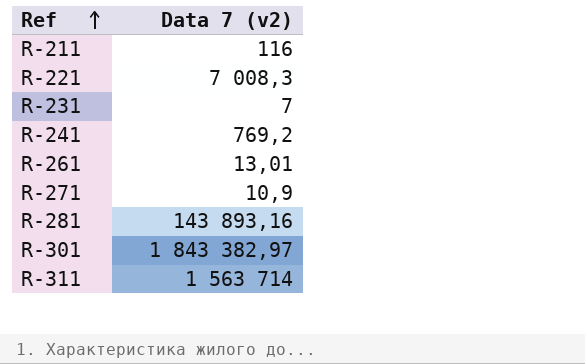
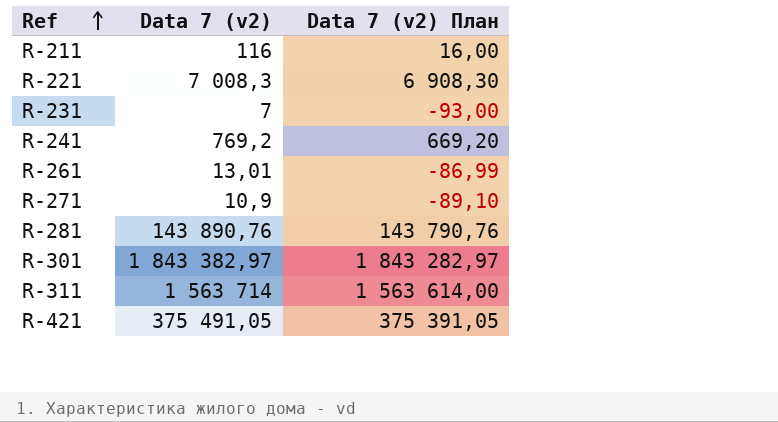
column Data 7 (v2) План | formula: none -> [Data 7 (v2)] - 100
R-281 | Data 7 (v2): 143 893,16 -> 143 890,76
row R-421: none -> 375 491,05 | 375 391,05

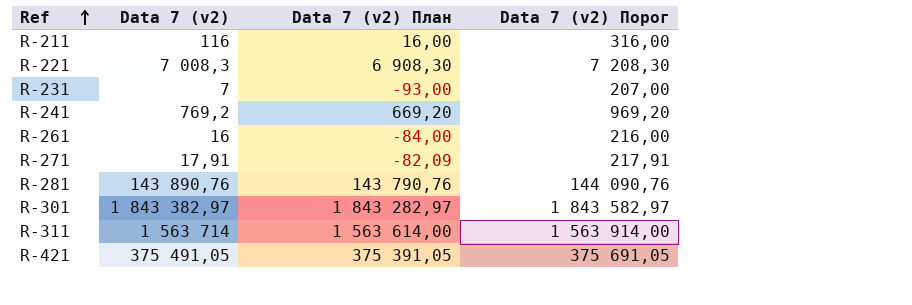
column Data 7 (v2) Порог | formula: none -> [Data 7 (v2)] + 200
R-261 | Data 7 (v2): 13,01 -> 16
R-261 | Data 7 (v2) План: -86,99 -> -84,00
R-271 | Data 7 (v2): 10,9 -> 17,91
R-271 | Data 7 (v2) План: -89,10 -> -82,09

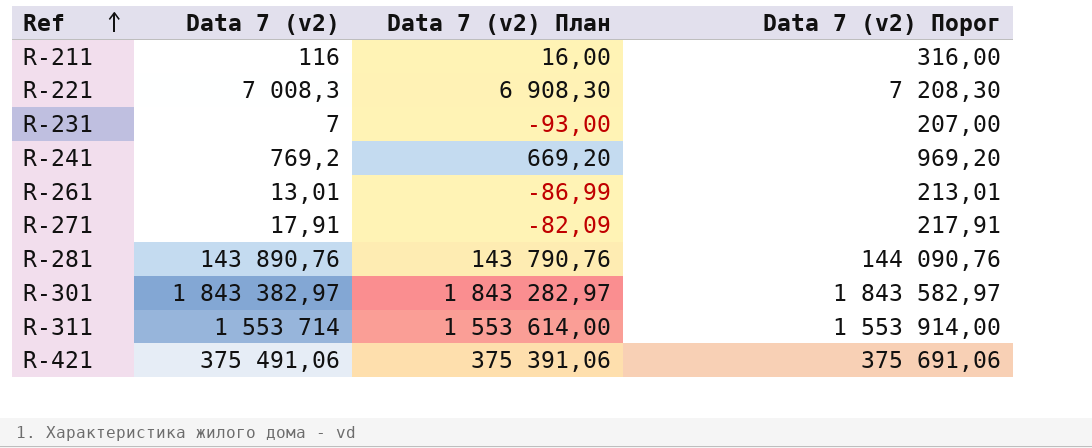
R-261 | Data 7 (v2): 16 -> 13,01
R-261 | Data 7 (v2) План: -84,00 -> -86,99
R-261 | Data 7 (v2) Порог: 216,00 -> 213,01
R-311 | Data 7 (v2): 1 563 714 -> 1 553 714
R-311 | Data 7 (v2) План: 1 563 614,00 -> 1 553 614,00
R-311 | Data 7 (v2) Порог: 1 563 914,00 -> 1 553 914,00
R-421 | Data 7 (v2): 375 491,05 -> 375 491,06
R-421 | Data 7 (v2) План: 375 391,05 -> 375 391,06
R-421 | Data 7 (v2) Порог: 375 691,05 -> 375 691,06

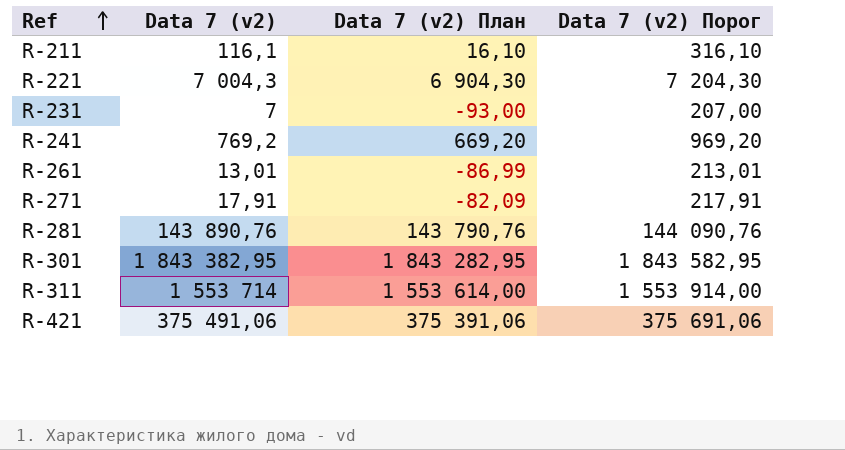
R-211 | Data 7 (v2): 116 -> 116,1
R-211 | Data 7 (v2) План: 16,00 -> 16,10
R-211 | Data 7 (v2) Порог: 316,00 -> 316,10
R-221 | Data 7 (v2): 7 008,3 -> 7 004,3
R-221 | Data 7 (v2) План: 6 908,30 -> 6 904,30
R-221 | Data 7 (v2) Порог: 7 208,30 -> 7 204,30
R-301 | Data 7 (v2): 1 843 382,97 -> 1 843 382,95
R-301 | Data 7 (v2) План: 1 843 282,97 -> 1 843 282,95
R-301 | Data 7 (v2) Порог: 1 843 582,97 -> 1 843 582,95

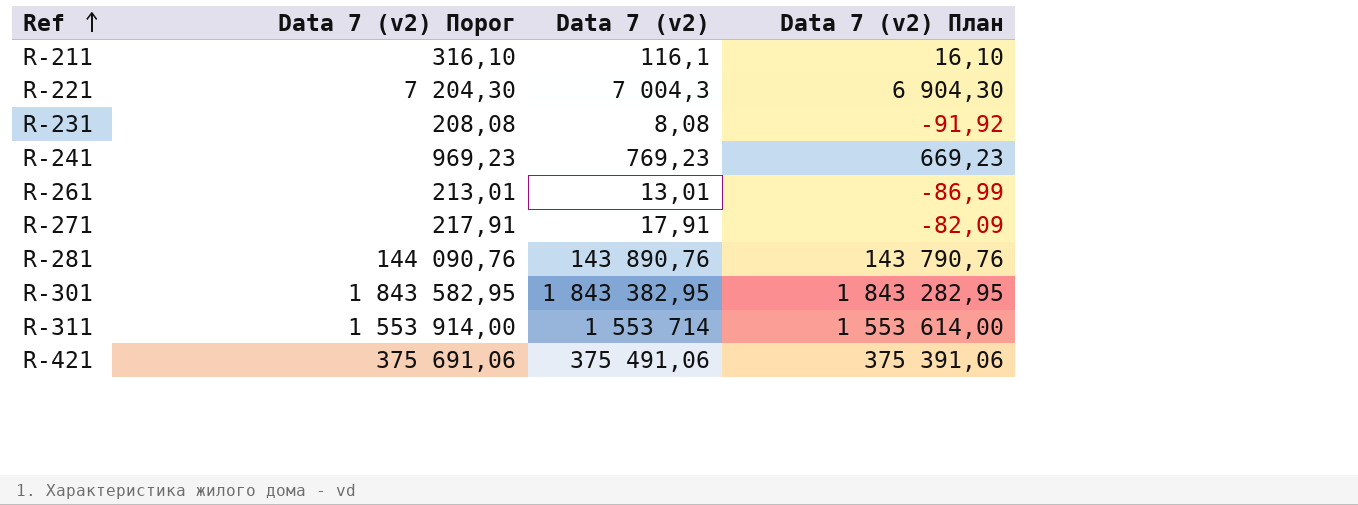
column Data 7 (v2) Порог | position: 4 -> 2
R-231 | Data 7 (v2) Порог: 207,00 -> 208,08
R-231 | Data 7 (v2): 7 -> 8,08
R-231 | Data 7 (v2) План: -93,00 -> -91,92
R-241 | Data 7 (v2) Порог: 969,20 -> 969,23
R-241 | Data 7 (v2): 769,2 -> 769,23
R-241 | Data 7 (v2) План: 669,20 -> 669,23

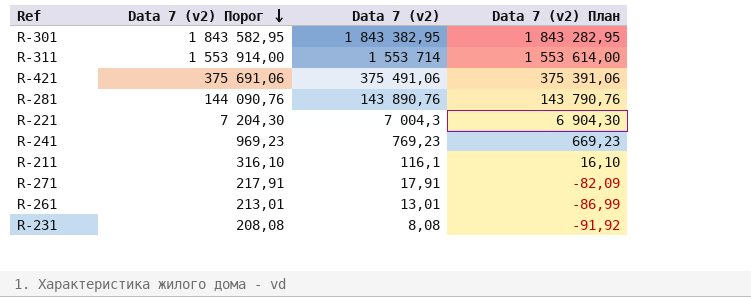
row order: Ref ascending -> Data 7 (v2) Порог descending

